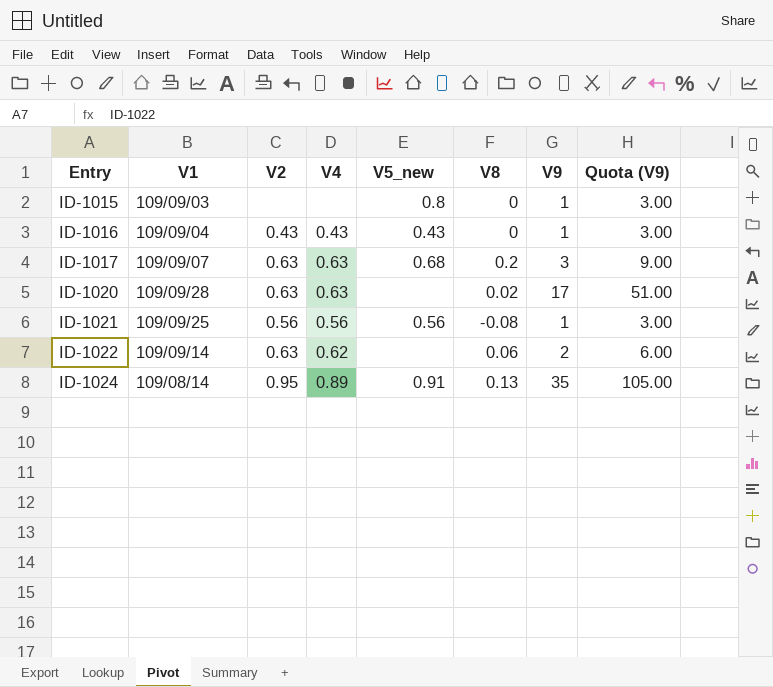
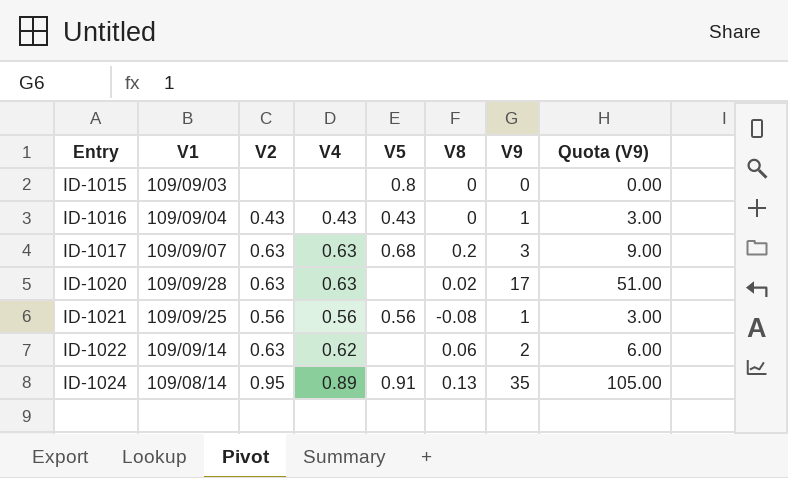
column name: V5_new -> V5
ID-1015 | V9: 1 -> 0
ID-1015 | Quota (V9): 3.00 -> 0.00

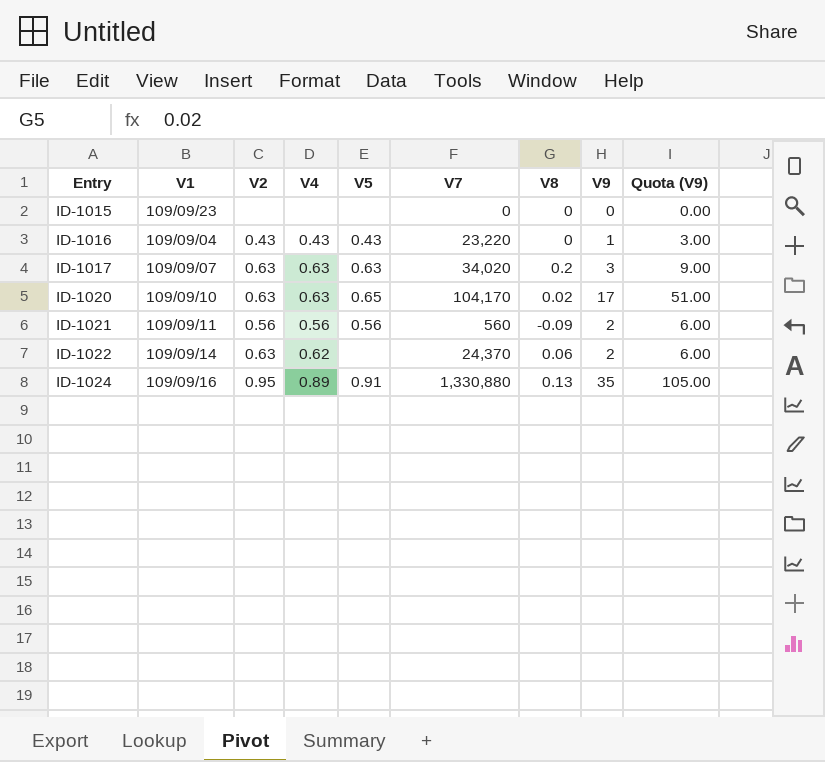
column V7 | position: none -> 6
ID-1015 | V1: 109/09/03 -> 109/09/23
ID-1015 | V5: 0.8 -> none
ID-1017 | V5: 0.68 -> 0.63
ID-1020 | V1: 109/09/28 -> 109/09/10
ID-1020 | V5: none -> 0.65
ID-1021 | V1: 109/09/25 -> 109/09/11
ID-1021 | V8: -0.08 -> -0.09
ID-1021 | V9: 1 -> 2
ID-1021 | Quota (V9): 3.00 -> 6.00
ID-1024 | V1: 109/08/14 -> 109/09/16

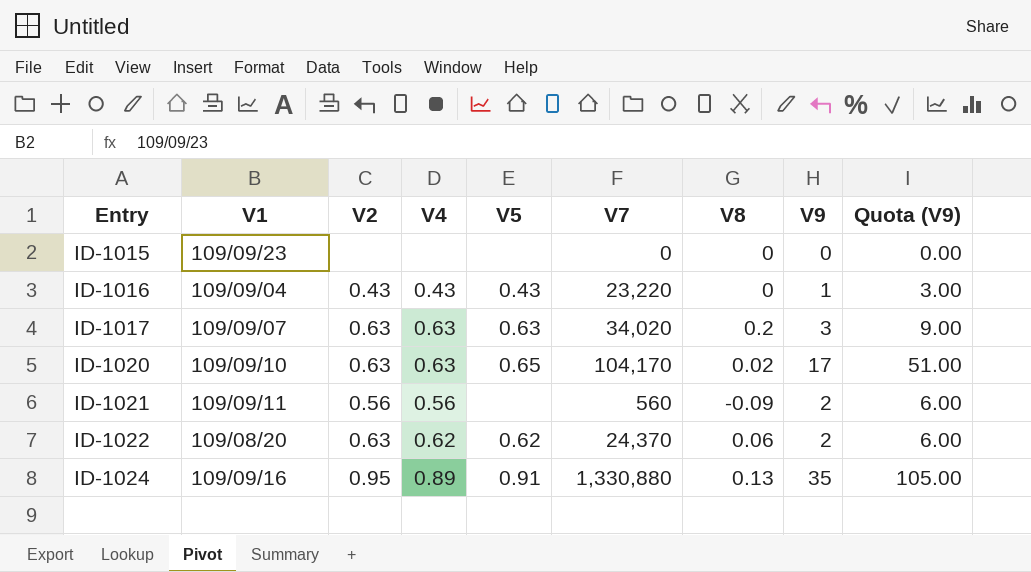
ID-1021 | V5: 0.56 -> none
ID-1022 | V1: 109/09/14 -> 109/08/20
ID-1022 | V5: none -> 0.62

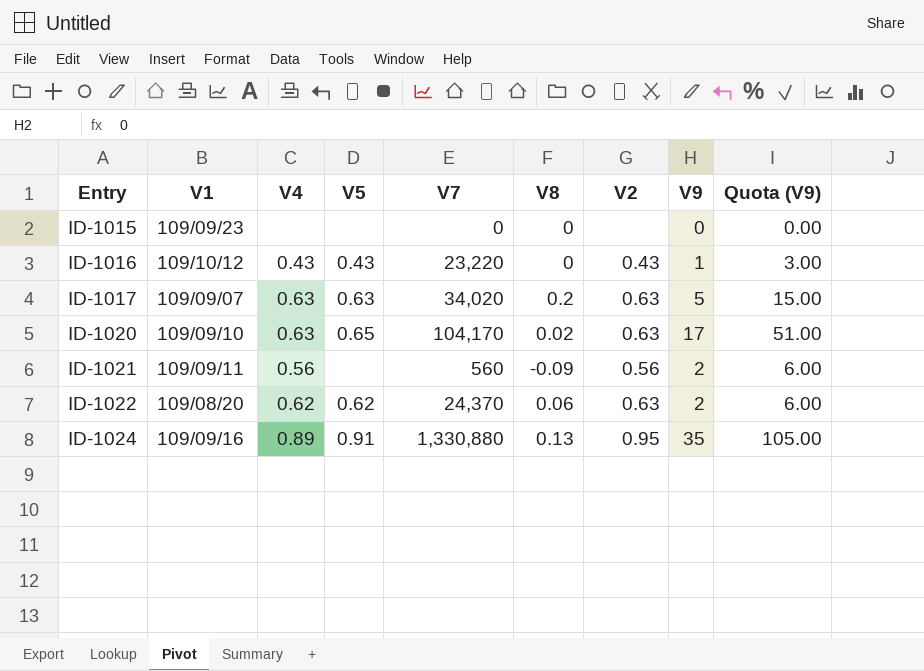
column V2 | position: 3 -> 7
ID-1016 | V1: 109/09/04 -> 109/10/12
ID-1017 | V9: 3 -> 5
ID-1017 | Quota (V9): 9.00 -> 15.00

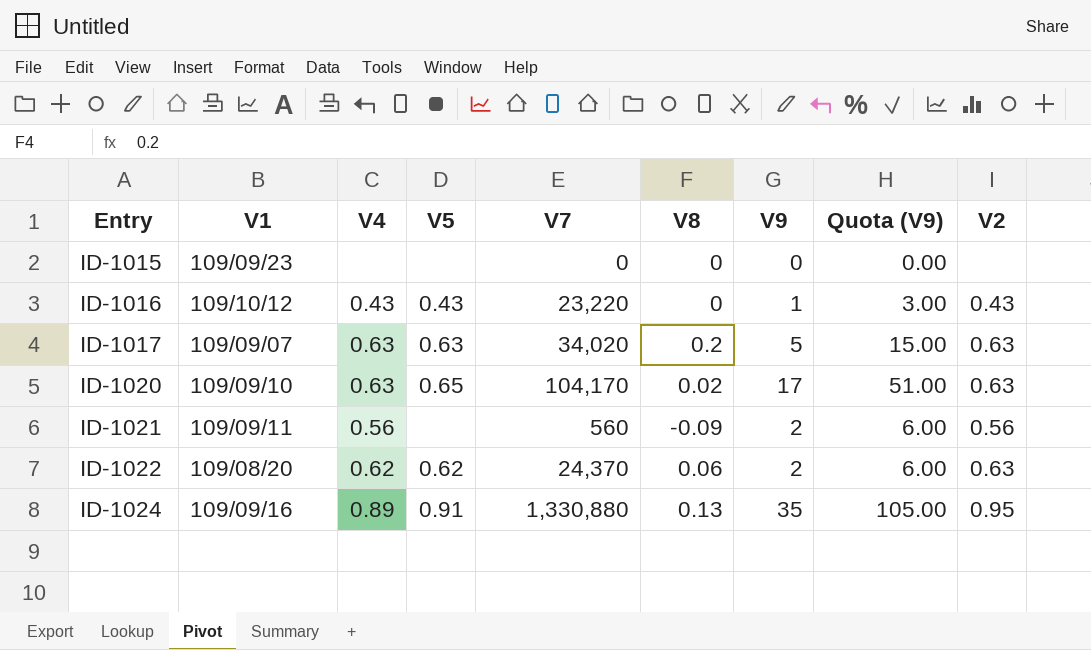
column V2 | position: 7 -> 9

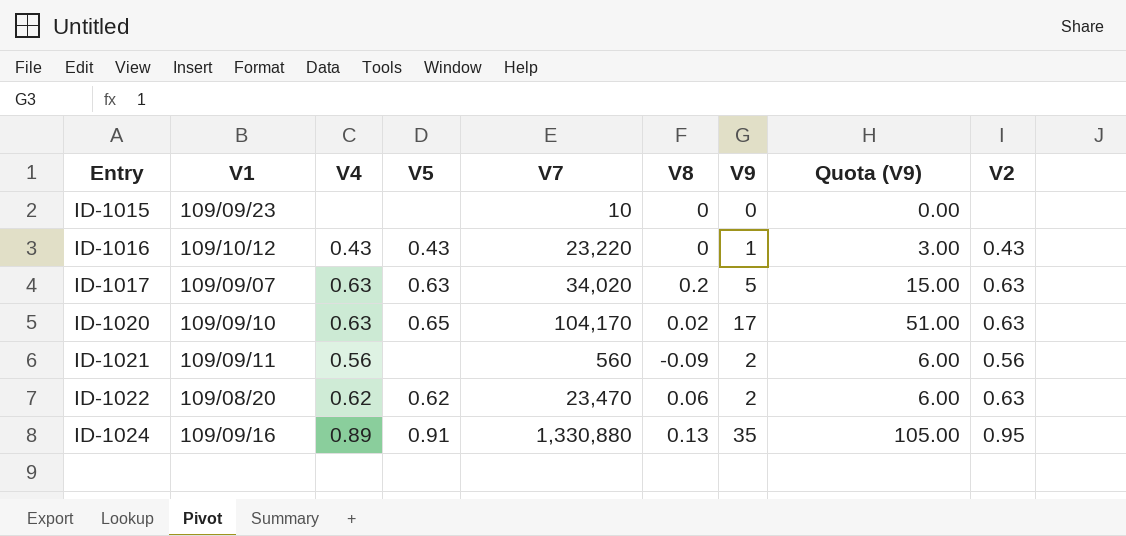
ID-1015 | V7: 0 -> 10
ID-1022 | V7: 24,370 -> 23,470

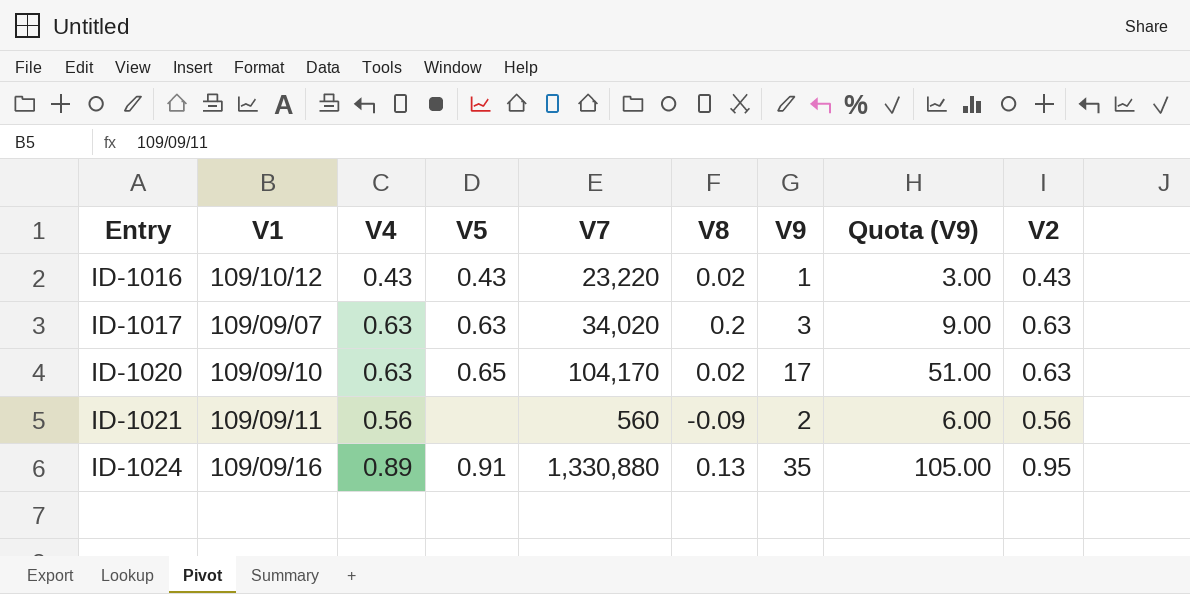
row ID-1015: 109/09/23 | none | none | 10 | 0 | 0 | 0.00 | none -> none
row ID-1022: 109/08/20 | 0.62 | 0.62 | 23,470 | 0.06 | 2 | 6.00 | 0.63 -> none
ID-1016 | V8: 0 -> 0.02
ID-1017 | V9: 5 -> 3
ID-1017 | Quota (V9): 15.00 -> 9.00

